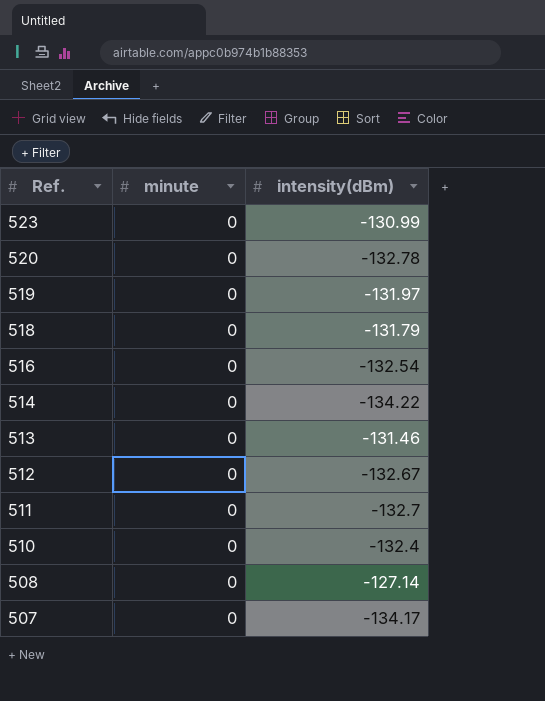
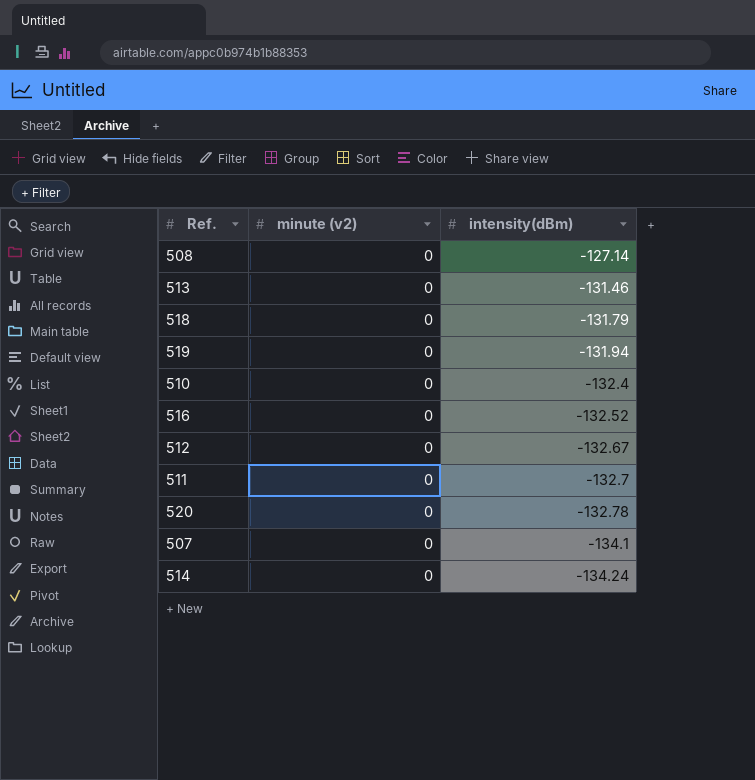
row order: Ref. descending -> intensity(dBm) descending
column name: minute -> minute (v2)
row 523: 0 | -130.99 -> none
519 | intensity(dBm): -131.97 -> -131.94
516 | intensity(dBm): -132.54 -> -132.52
507 | intensity(dBm): -134.17 -> -134.1
514 | intensity(dBm): -134.22 -> -134.24

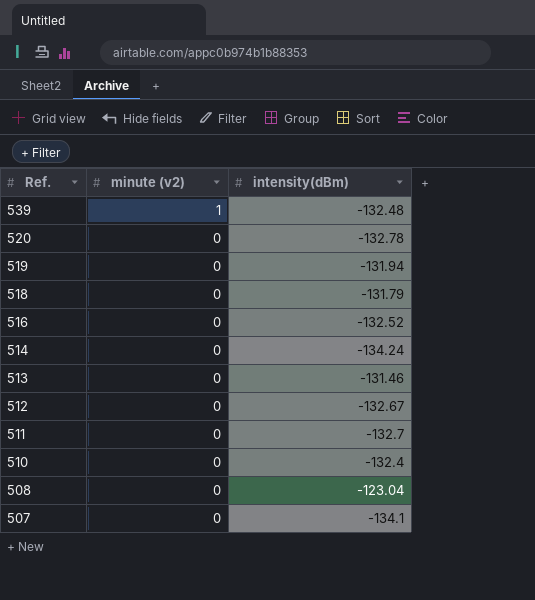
row order: intensity(dBm) descending -> Ref. descending
row 539: none -> 1 | -132.48
508 | intensity(dBm): -127.14 -> -123.04

